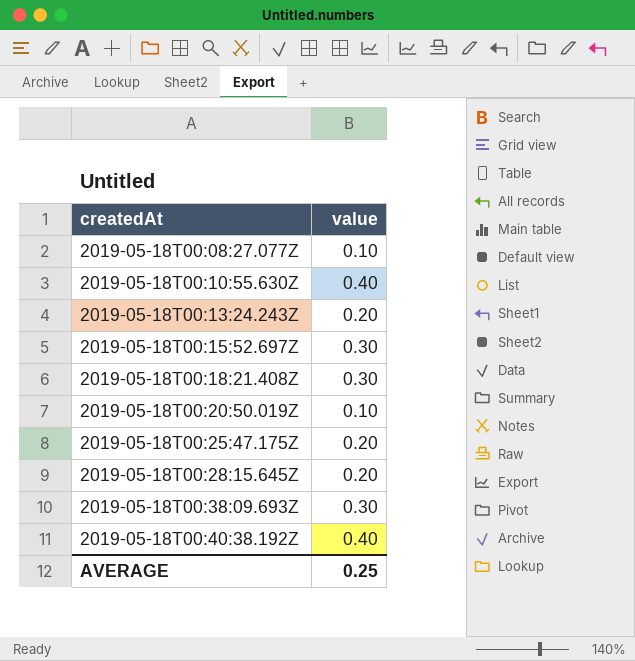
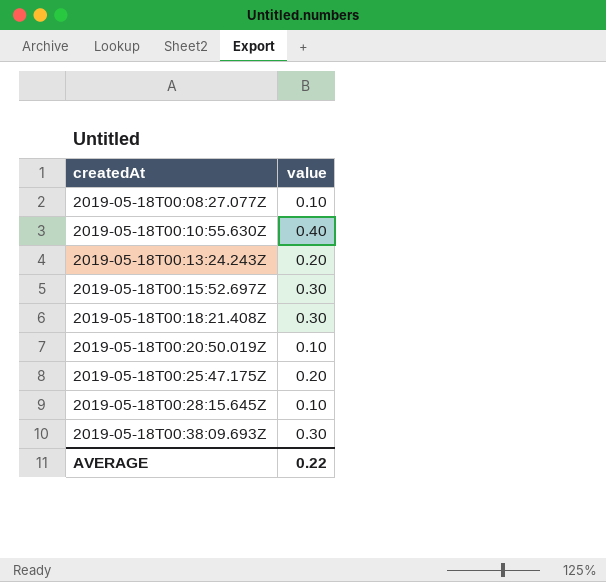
row 2019-05-18T00:40:38.192Z: 0.40 -> none
2019-05-18T00:28:15.645Z | value: 0.20 -> 0.10
AVERAGE | value: 0.25 -> 0.22

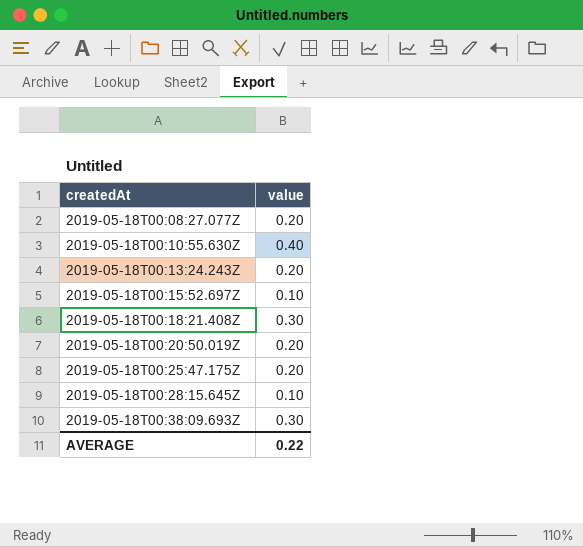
2019-05-18T00:08:27.077Z | value: 0.10 -> 0.20
2019-05-18T00:15:52.697Z | value: 0.30 -> 0.10
2019-05-18T00:20:50.019Z | value: 0.10 -> 0.20

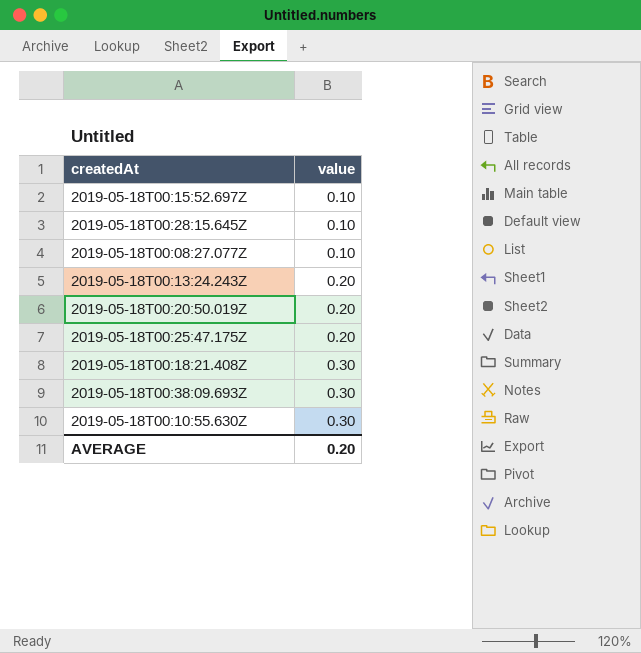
row order: createdAt ascending -> value ascending
2019-05-18T00:08:27.077Z | value: 0.20 -> 0.10
2019-05-18T00:10:55.630Z | value: 0.40 -> 0.30
AVERAGE | value: 0.22 -> 0.20

